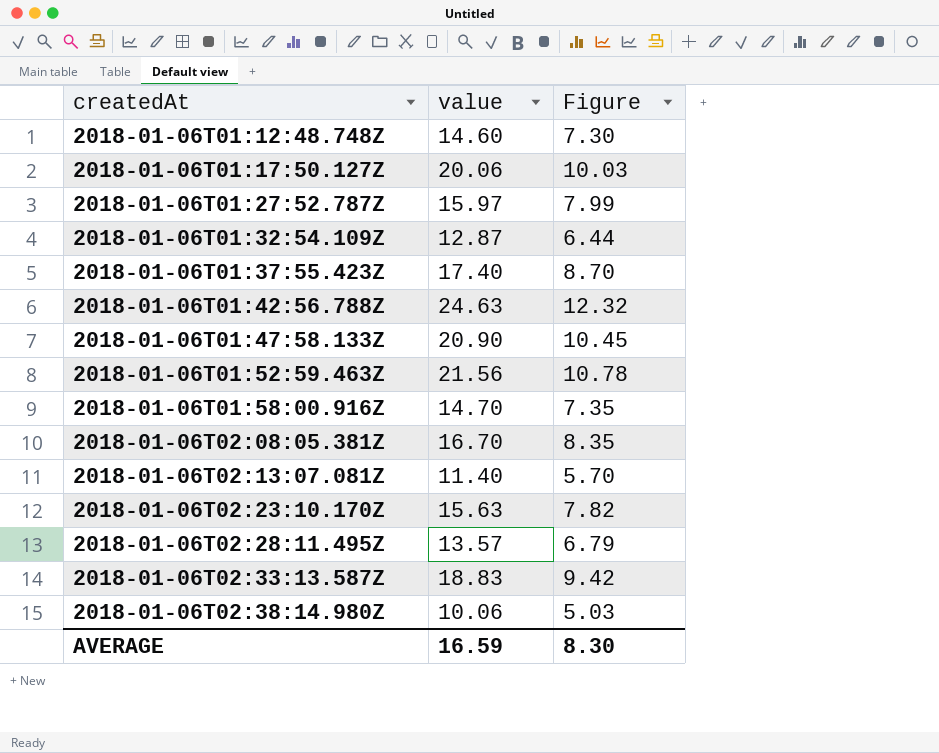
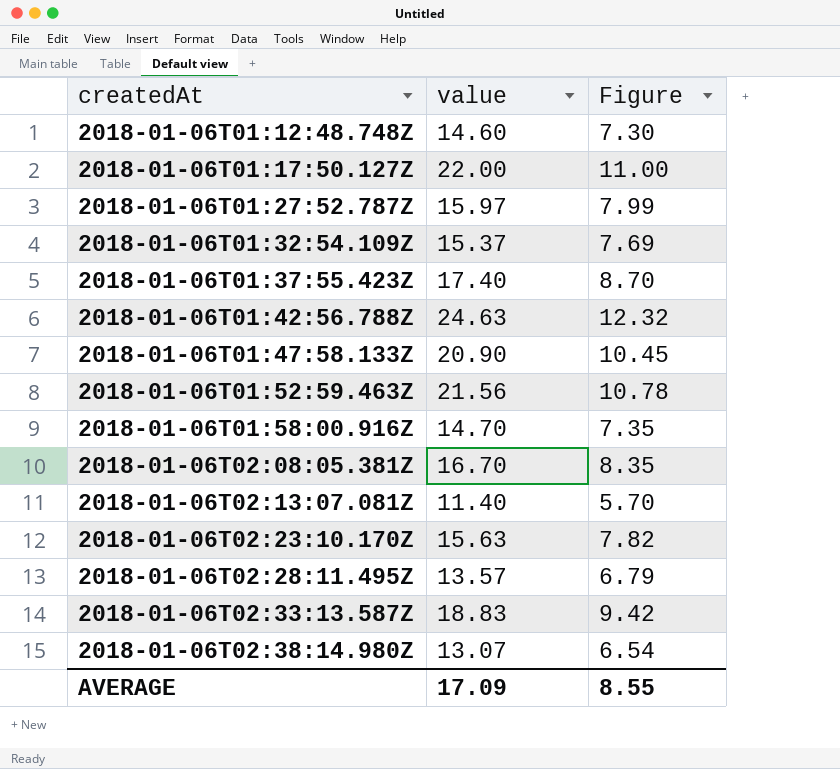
2018-01-06T01:17:50.127Z | value: 20.06 -> 22.00
2018-01-06T01:17:50.127Z | Figure: 10.03 -> 11.00
2018-01-06T01:32:54.109Z | value: 12.87 -> 15.37
2018-01-06T01:32:54.109Z | Figure: 6.44 -> 7.69
2018-01-06T02:38:14.980Z | value: 10.06 -> 13.07
2018-01-06T02:38:14.980Z | Figure: 5.03 -> 6.54
AVERAGE | value: 16.59 -> 17.09
AVERAGE | Figure: 8.30 -> 8.55

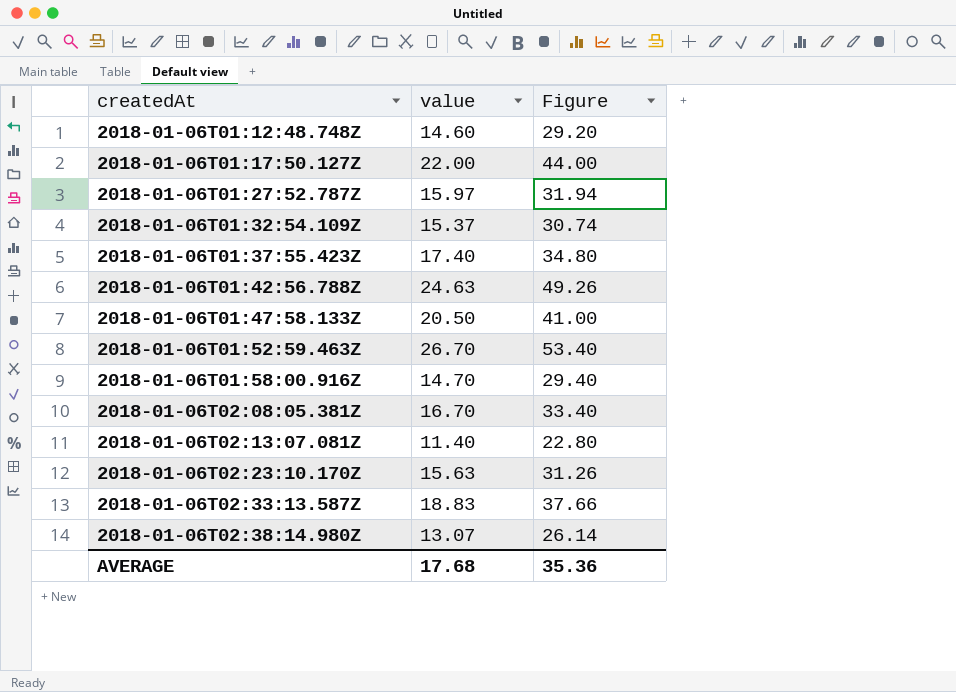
column Figure | formula: [value] * 0.5 -> [value] * 2
row 2018-01-06T02:28:11.495Z: 13.57 | 6.79 -> none
2018-01-06T01:47:58.133Z | value: 20.90 -> 20.50
2018-01-06T01:52:59.463Z | value: 21.56 -> 26.70
AVERAGE | value: 17.09 -> 17.68
AVERAGE | Figure: 8.55 -> 35.36

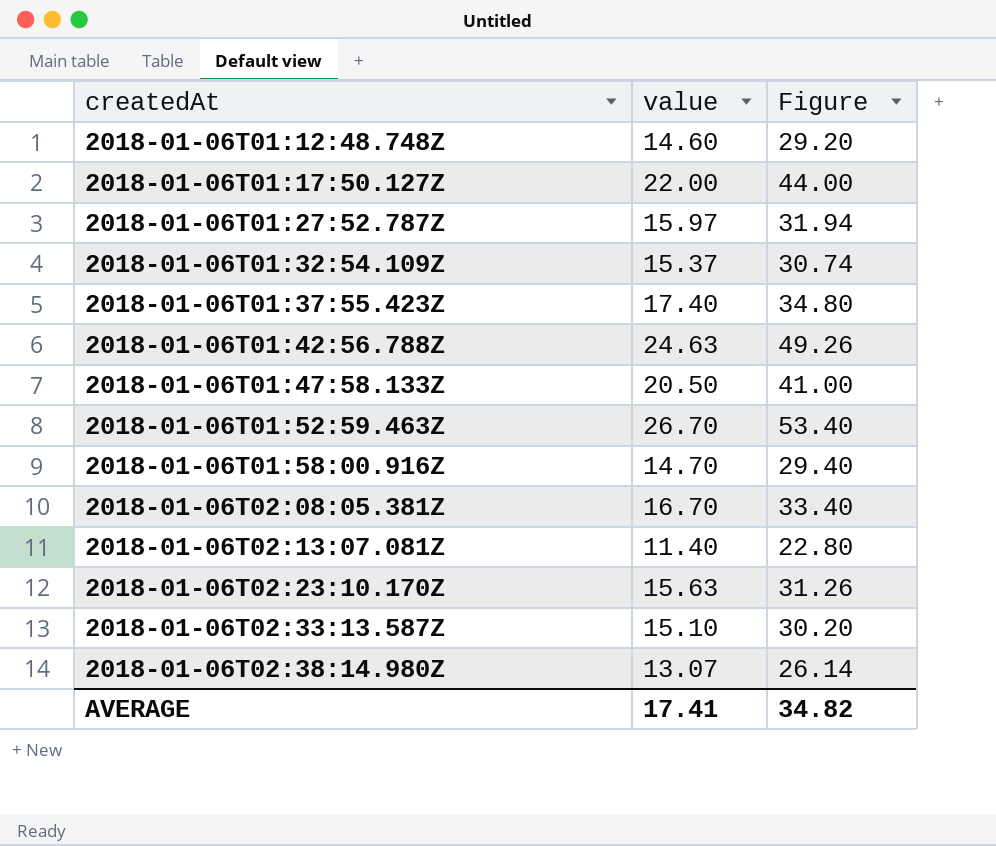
2018-01-06T02:33:13.587Z | value: 18.83 -> 15.10
2018-01-06T02:33:13.587Z | Figure: 37.66 -> 30.20
AVERAGE | value: 17.68 -> 17.41
AVERAGE | Figure: 35.36 -> 34.82

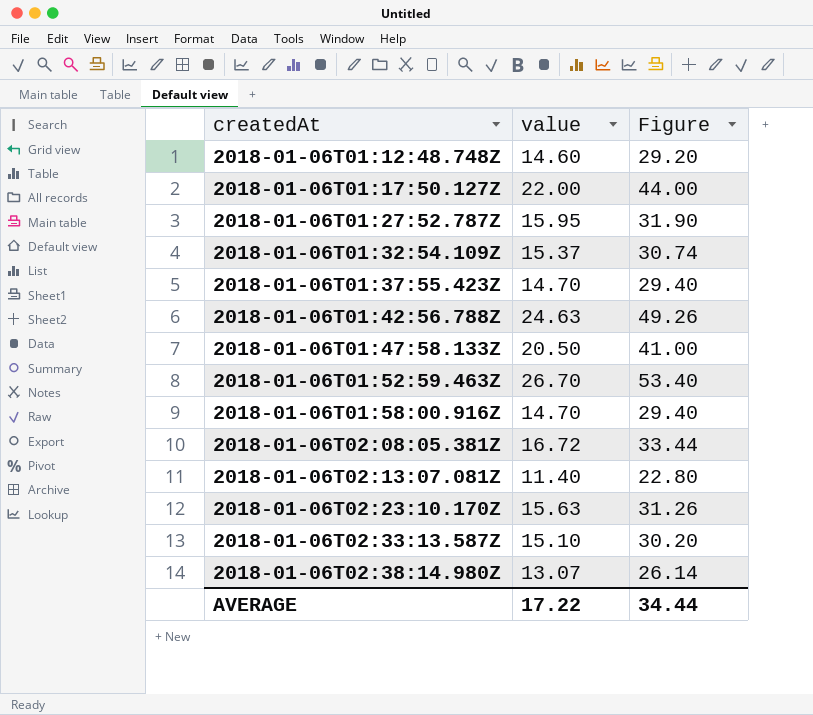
2018-01-06T01:27:52.787Z | value: 15.97 -> 15.95
2018-01-06T01:27:52.787Z | Figure: 31.94 -> 31.90
2018-01-06T01:37:55.423Z | value: 17.40 -> 14.70
2018-01-06T01:37:55.423Z | Figure: 34.80 -> 29.40
2018-01-06T02:08:05.381Z | value: 16.70 -> 16.72
2018-01-06T02:08:05.381Z | Figure: 33.40 -> 33.44
AVERAGE | value: 17.41 -> 17.22
AVERAGE | Figure: 34.82 -> 34.44

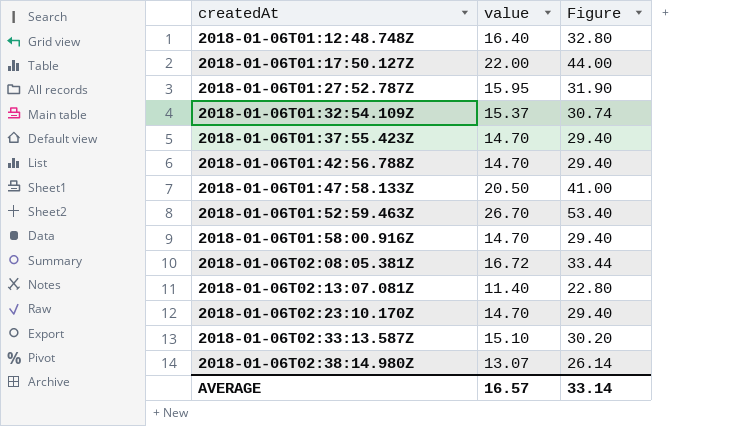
2018-01-06T01:12:48.748Z | value: 14.60 -> 16.40
2018-01-06T01:12:48.748Z | Figure: 29.20 -> 32.80
2018-01-06T01:42:56.788Z | value: 24.63 -> 14.70
2018-01-06T01:42:56.788Z | Figure: 49.26 -> 29.40
2018-01-06T02:23:10.170Z | value: 15.63 -> 14.70
2018-01-06T02:23:10.170Z | Figure: 31.26 -> 29.40
AVERAGE | value: 17.22 -> 16.57
AVERAGE | Figure: 34.44 -> 33.14

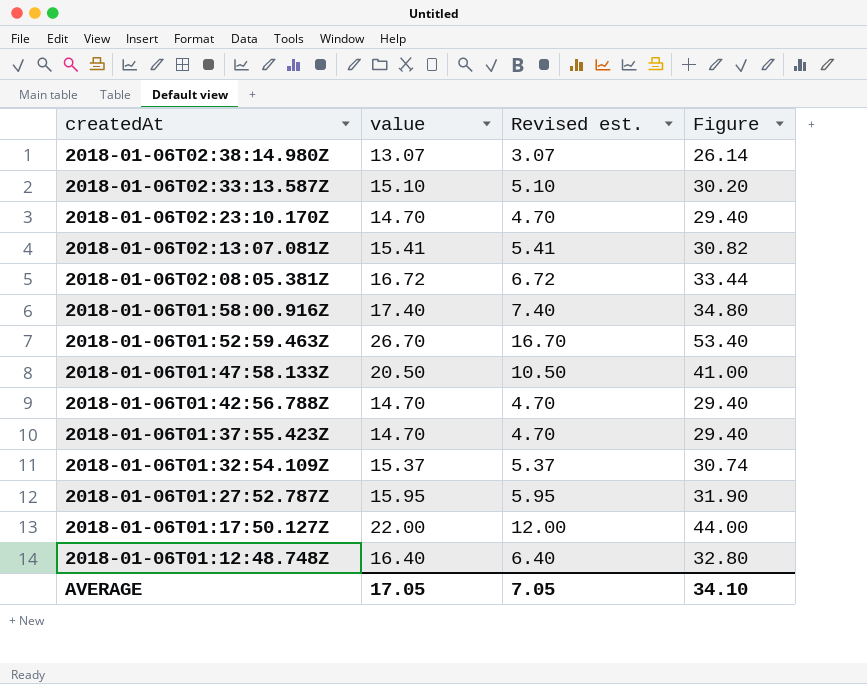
row order: createdAt ascending -> createdAt descending
column Revised est. | formula: none -> [value] - 10
2018-01-06T02:13:07.081Z | value: 11.40 -> 15.41
2018-01-06T02:13:07.081Z | Figure: 22.80 -> 30.82
2018-01-06T01:58:00.916Z | value: 14.70 -> 17.40
2018-01-06T01:58:00.916Z | Figure: 29.40 -> 34.80
AVERAGE | value: 16.57 -> 17.05
AVERAGE | Figure: 33.14 -> 34.10

